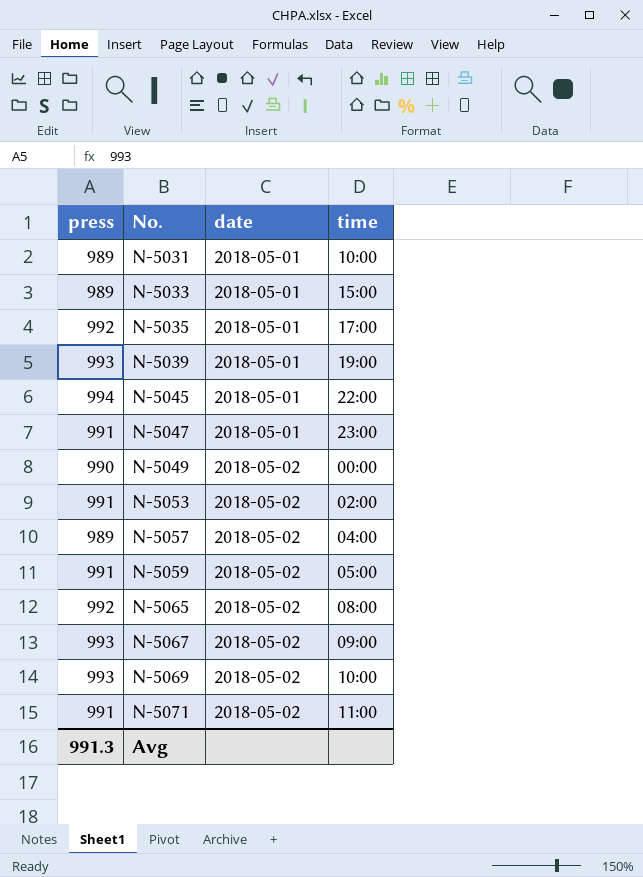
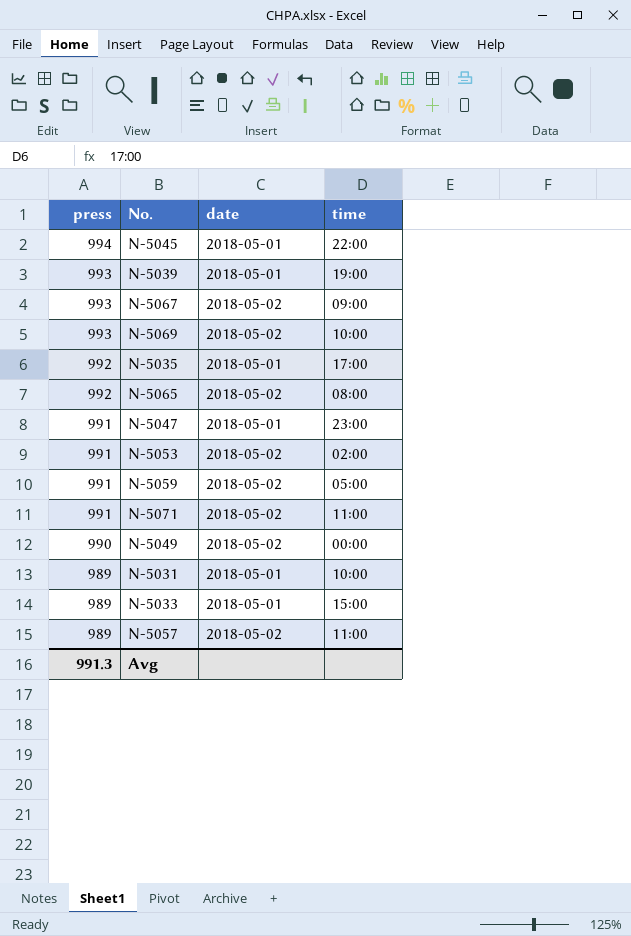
row order: No. ascending -> press descending
N-5057 | time: 04:00 -> 11:00

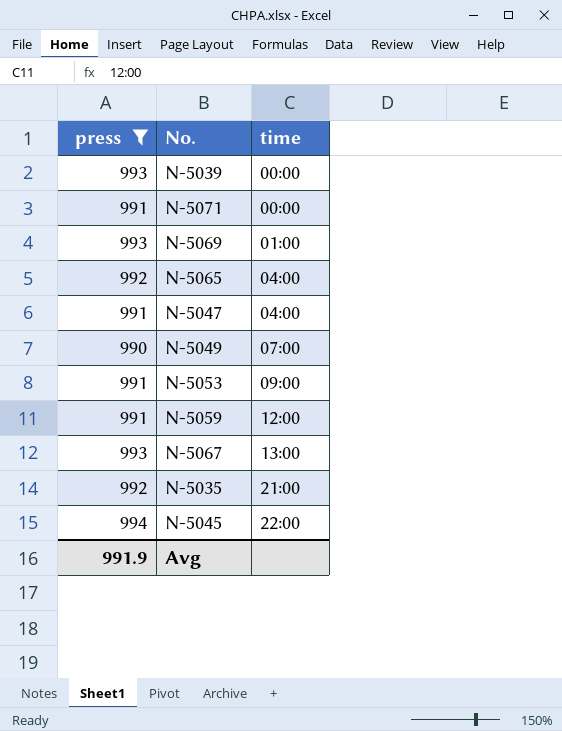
filter: none -> press != 989
row order: press descending -> time ascending
column date | position: 3 -> none
N-5039 | time: 19:00 -> 00:00
N-5071 | time: 11:00 -> 00:00
N-5069 | time: 10:00 -> 01:00
N-5065 | time: 08:00 -> 04:00
N-5047 | time: 23:00 -> 04:00
N-5049 | time: 00:00 -> 07:00
N-5053 | time: 02:00 -> 09:00
N-5059 | time: 05:00 -> 12:00
N-5067 | time: 09:00 -> 13:00
N-5035 | time: 17:00 -> 21:00
Avg | press: 991.3 -> 991.9

